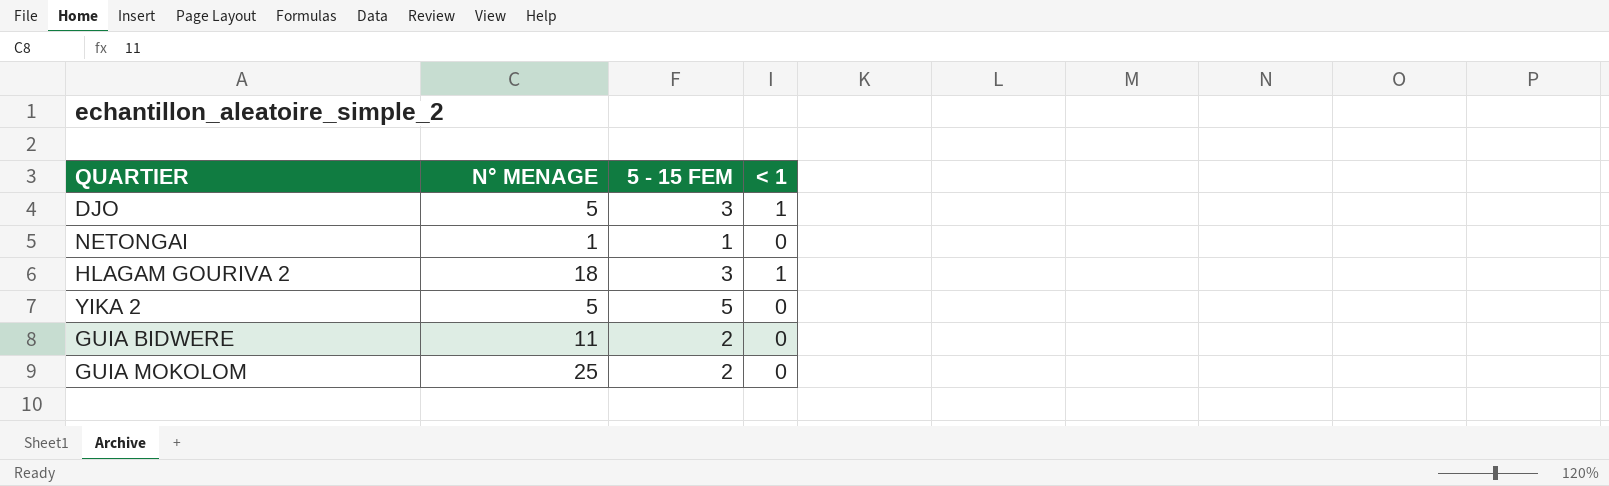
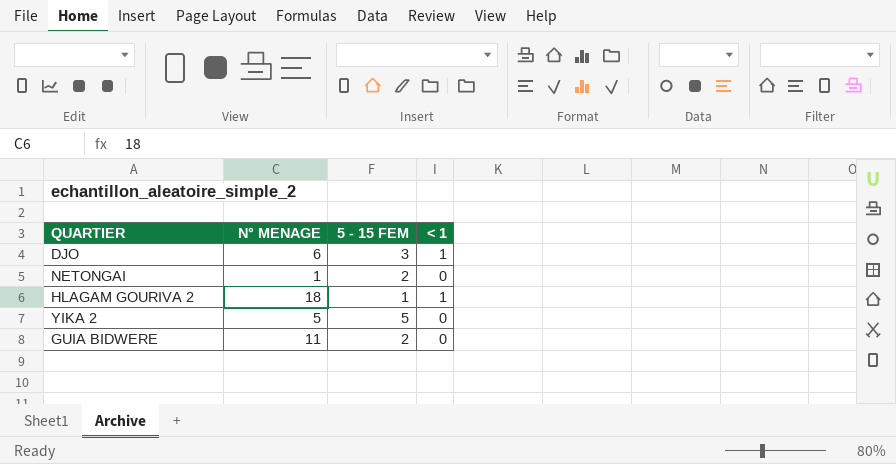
row GUIA MOKOLOM: 25 | 2 | 0 -> none
DJO | N° MENAGE: 5 -> 6
NETONGAI | 5 - 15 FEM: 1 -> 2
HLAGAM GOURIVA 2 | 5 - 15 FEM: 3 -> 1

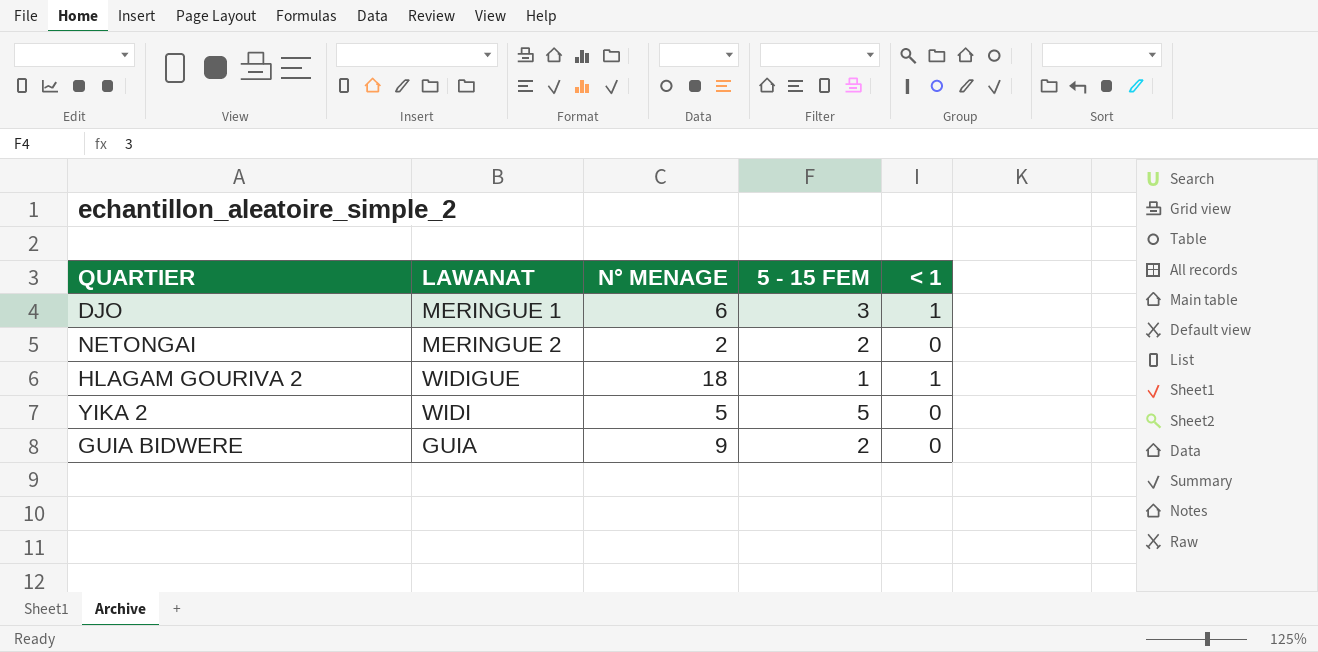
column LAWANAT | position: none -> 2
NETONGAI | N° MENAGE: 1 -> 2
GUIA BIDWERE | N° MENAGE: 11 -> 9

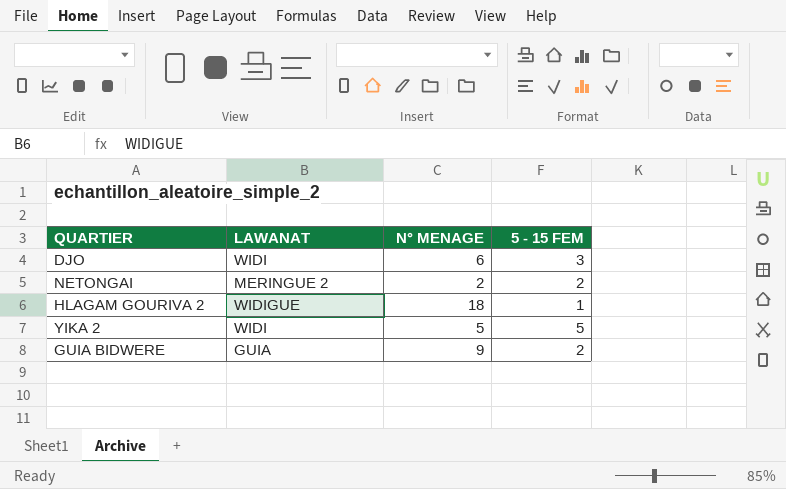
column < 1 | position: 5 -> none
DJO | LAWANAT: MERINGUE 1 -> WIDI

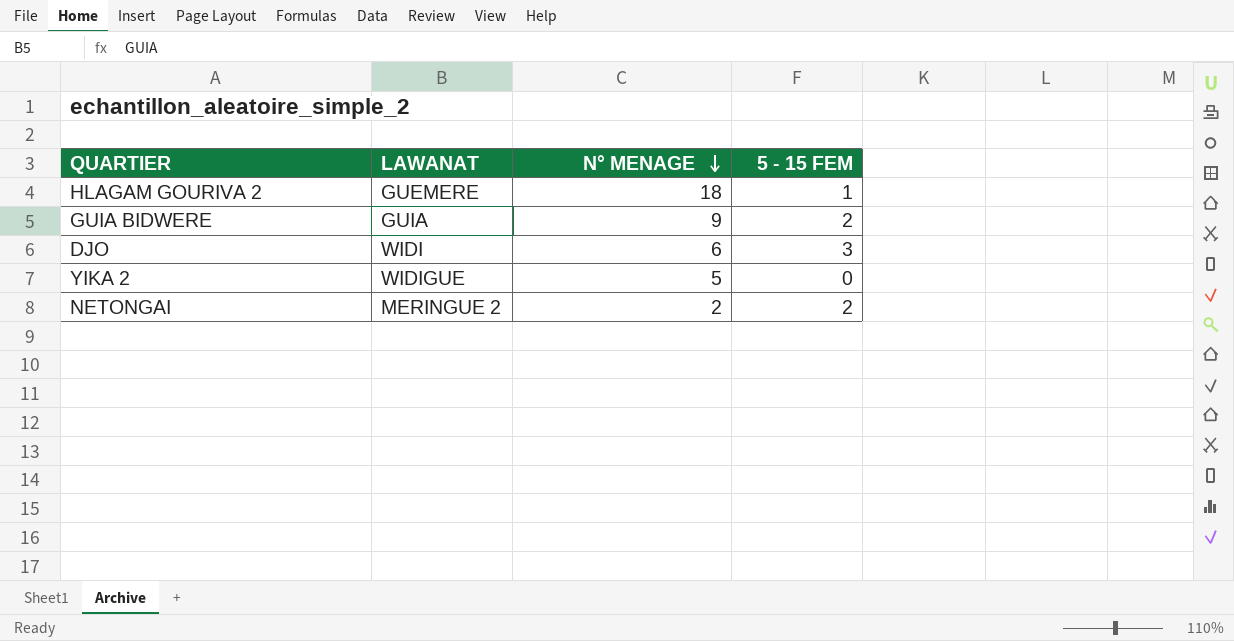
row order: none -> N° MENAGE descending
HLAGAM GOURIVA 2 | LAWANAT: WIDIGUE -> GUEMERE
YIKA 2 | LAWANAT: WIDI -> WIDIGUE
YIKA 2 | 5 - 15 FEM: 5 -> 0

